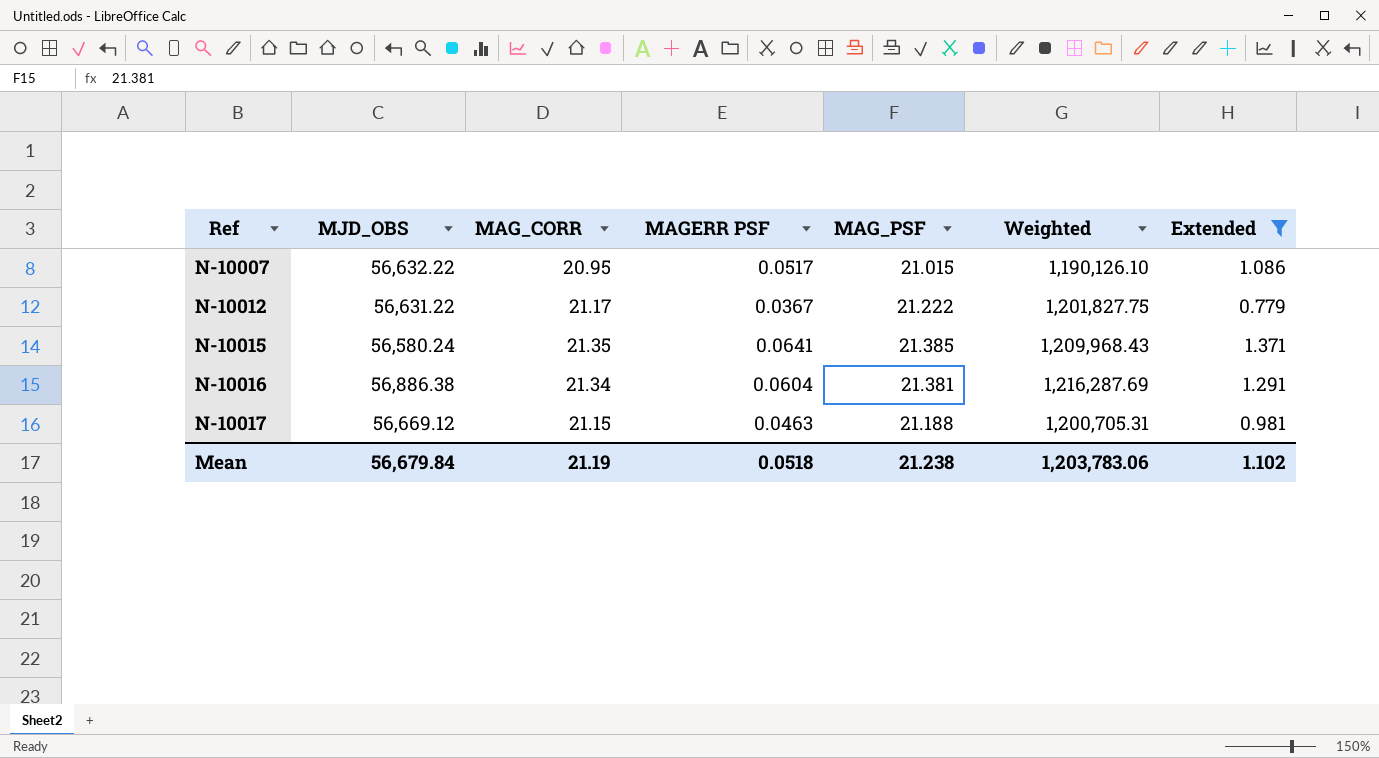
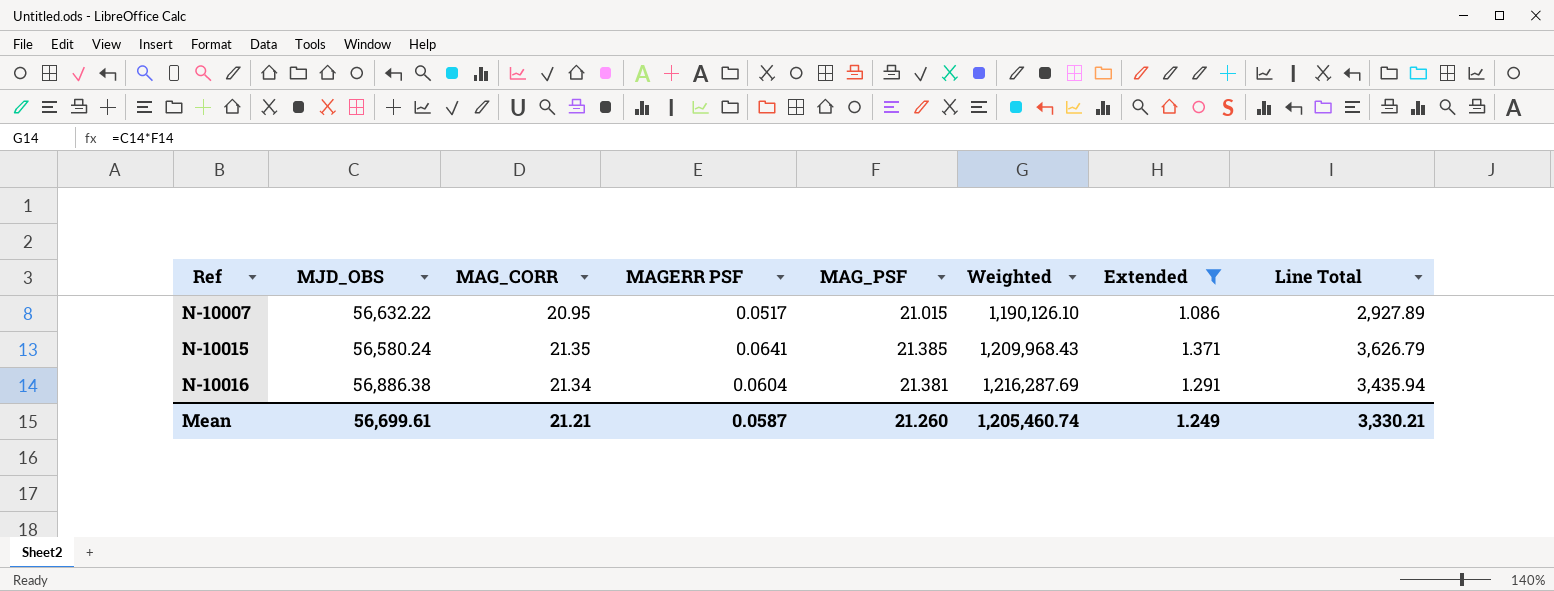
column Line Total | formula: none -> [MJD_OBS] * [MAGERR PSF]
row N-10012: 56,631.22 | 21.17 | 0.0367 | 21.222 | 1,201,827.75 | 0.779 -> none
row N-10017: 56,669.12 | 21.15 | 0.0463 | 21.188 | 1,200,705.31 | 0.981 -> none
Mean | MJD_OBS: 56,679.84 -> 56,699.61
Mean | MAG_CORR: 21.19 -> 21.21
Mean | MAGERR PSF: 0.0518 -> 0.0587
Mean | MAG_PSF: 21.238 -> 21.260
Mean | Weighted: 1,203,783.06 -> 1,205,460.74
Mean | Extended: 1.102 -> 1.249

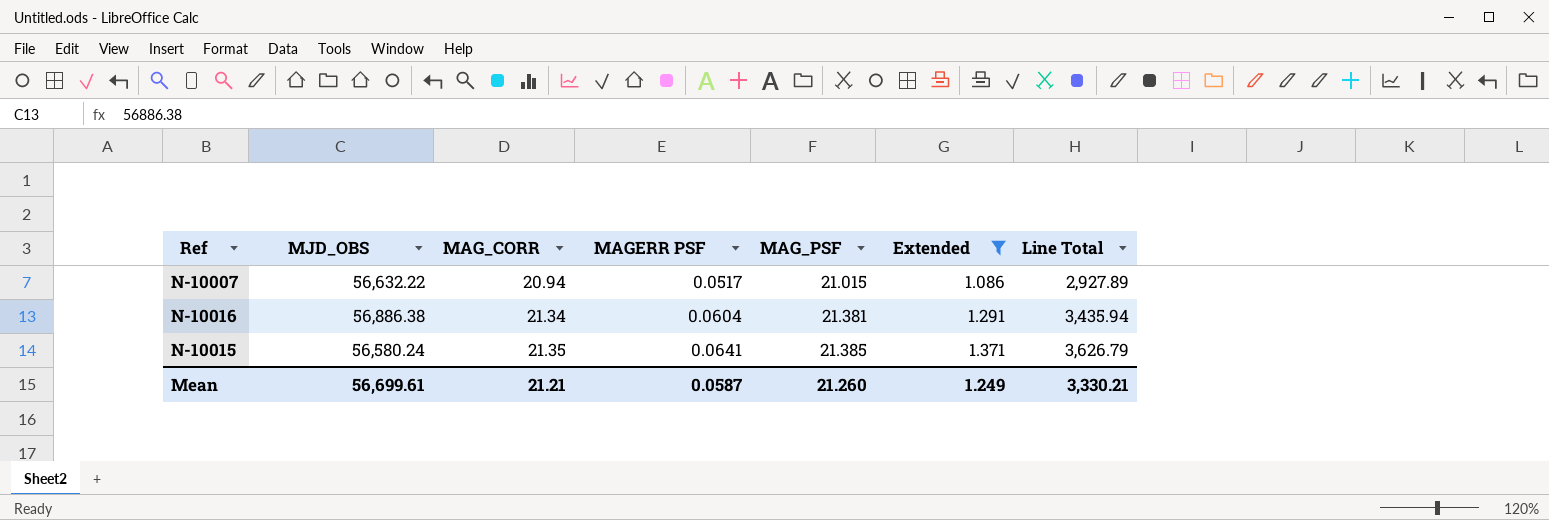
row order: Ref ascending -> MAG_CORR ascending
column Weighted | formula: [MJD_OBS] * [MAG_PSF] -> none
N-10007 | MAG_CORR: 20.95 -> 20.94

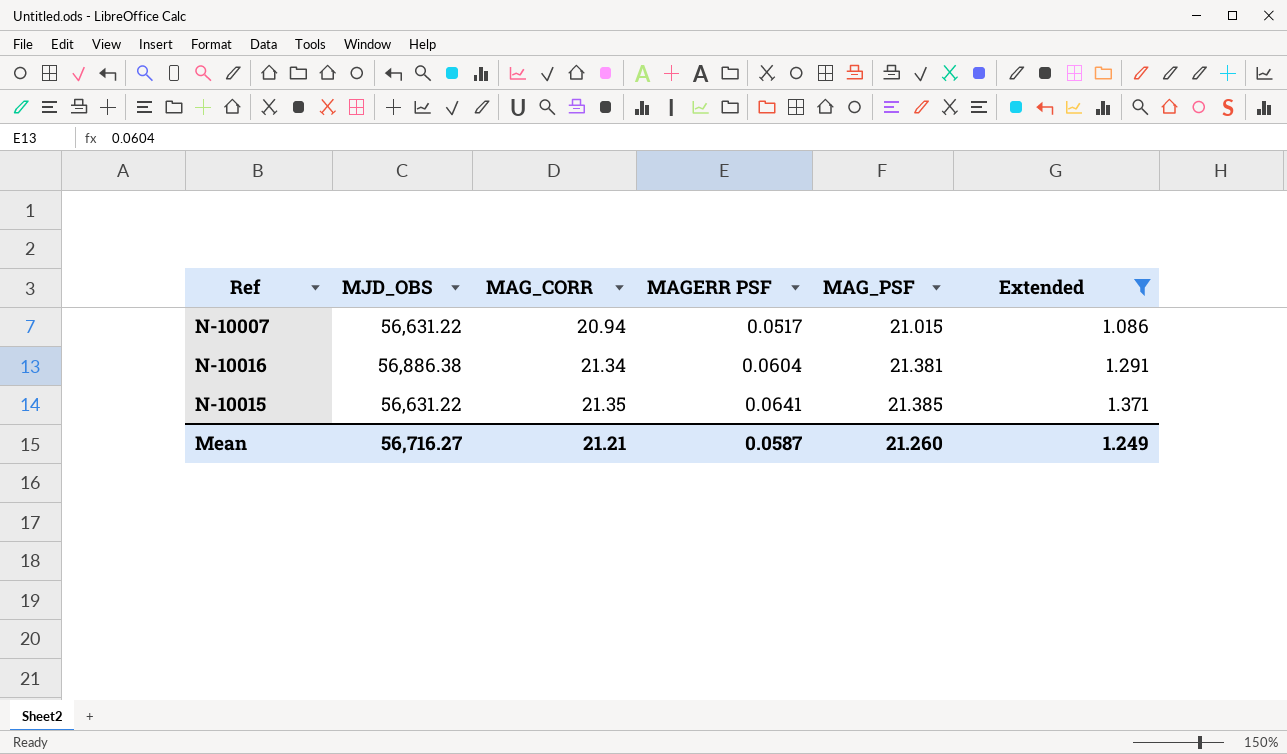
column Line Total | formula: [MJD_OBS] * [MAGERR PSF] -> none
N-10007 | MJD_OBS: 56,632.22 -> 56,631.22
N-10015 | MJD_OBS: 56,580.24 -> 56,631.22
Mean | MJD_OBS: 56,699.61 -> 56,716.27

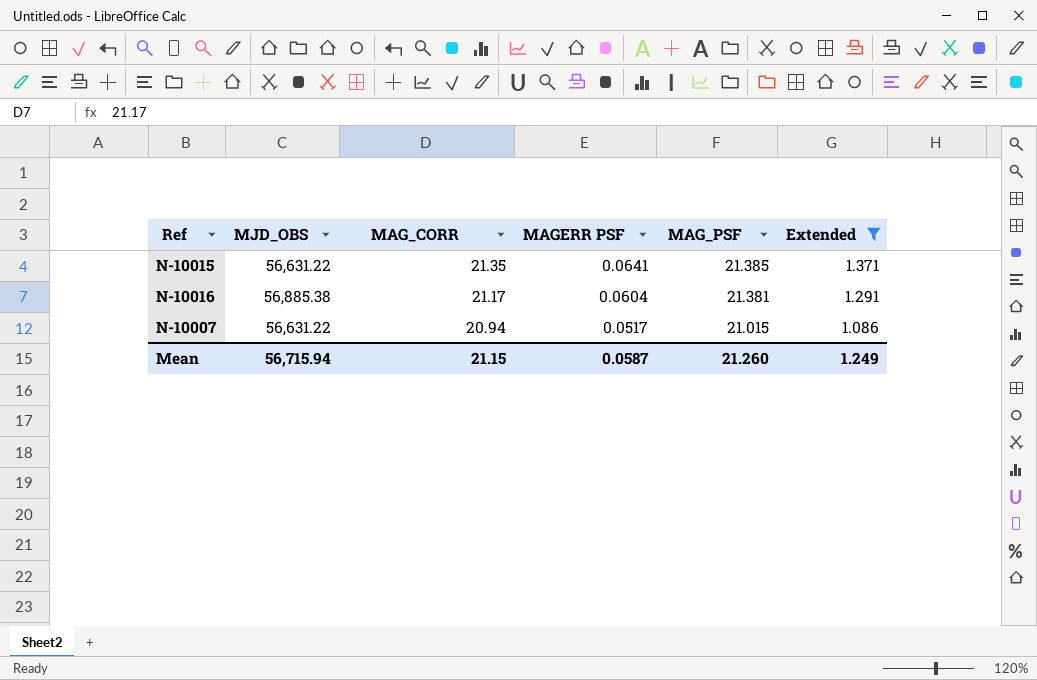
row order: MAG_CORR ascending -> MAG_CORR descending
N-10016 | MJD_OBS: 56,886.38 -> 56,885.38
N-10016 | MAG_CORR: 21.34 -> 21.17
Mean | MJD_OBS: 56,716.27 -> 56,715.94
Mean | MAG_CORR: 21.21 -> 21.15

